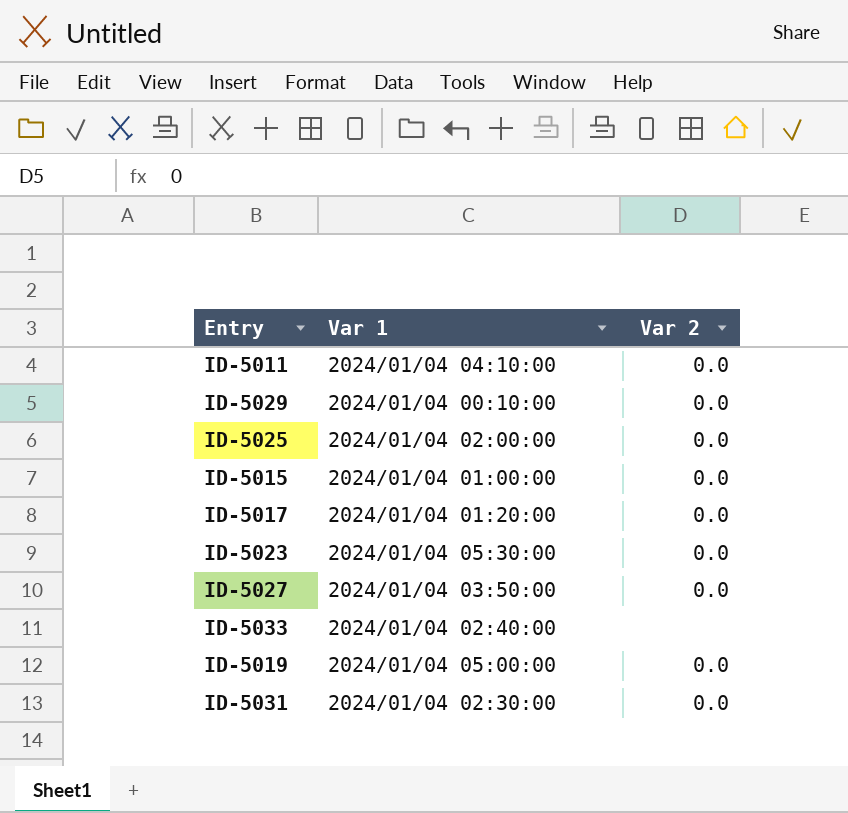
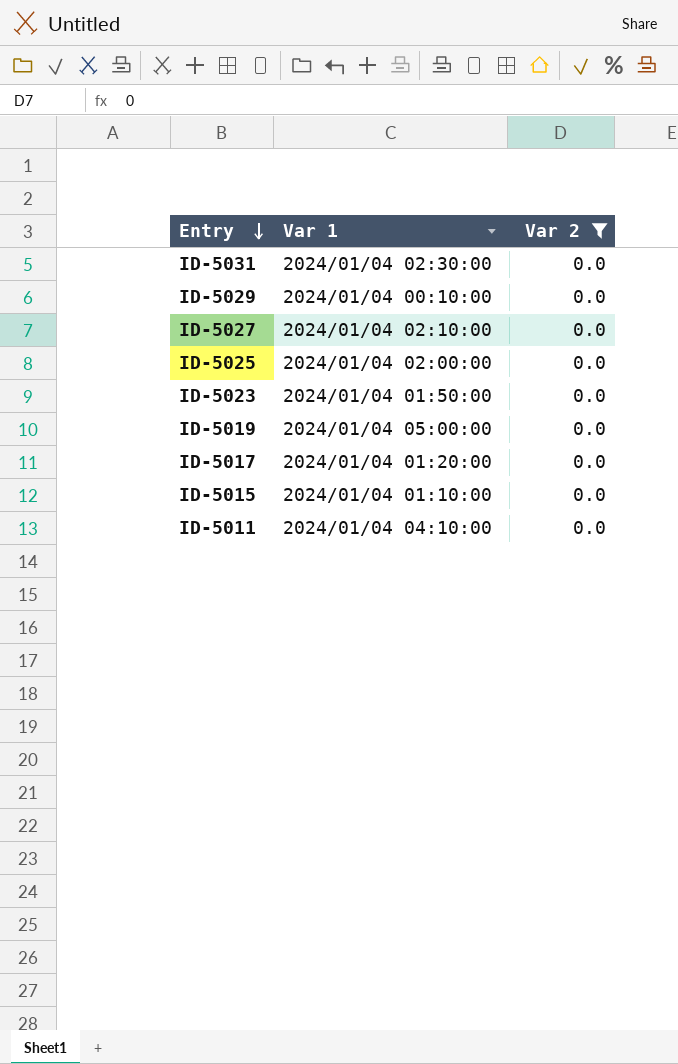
filter: none -> Var 2 = 0.0
row order: none -> Entry descending
ID-5027 | Var 1: 2024/01/04 03:50:00 -> 2024/01/04 02:10:00
ID-5023 | Var 1: 2024/01/04 05:30:00 -> 2024/01/04 01:50:00
ID-5015 | Var 1: 2024/01/04 01:00:00 -> 2024/01/04 01:10:00

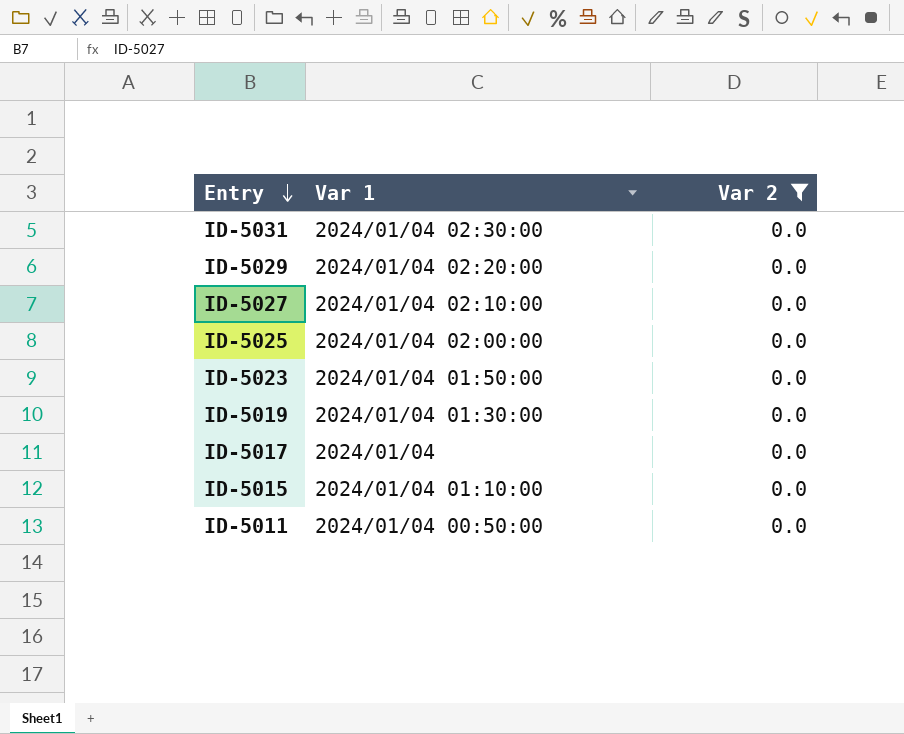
ID-5029 | Var 1: 2024/01/04 00:10:00 -> 2024/01/04 02:20:00
ID-5019 | Var 1: 2024/01/04 05:00:00 -> 2024/01/04 01:30:00
ID-5017 | Var 1: 2024/01/04 01:20:00 -> 2024/01/04
ID-5011 | Var 1: 2024/01/04 04:10:00 -> 2024/01/04 00:50:00

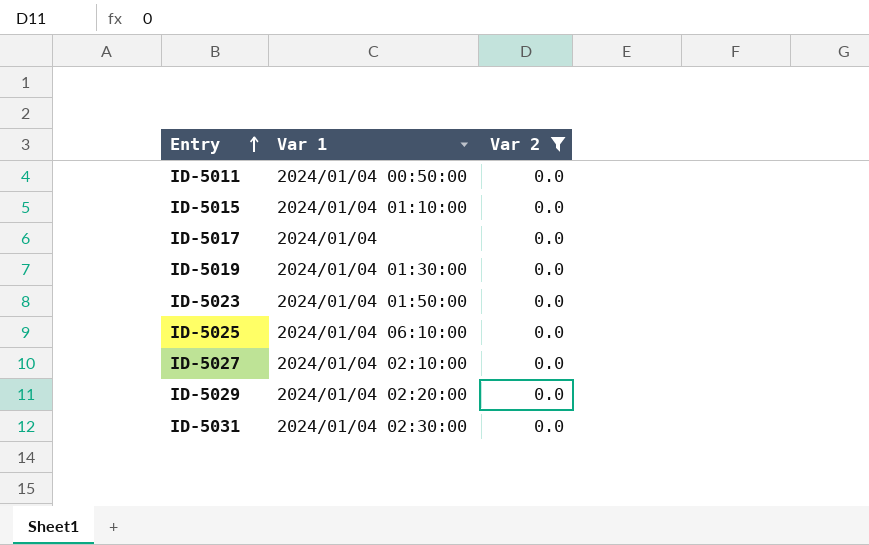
row order: Entry descending -> Entry ascending
ID-5025 | Var 1: 2024/01/04 02:00:00 -> 2024/01/04 06:10:00

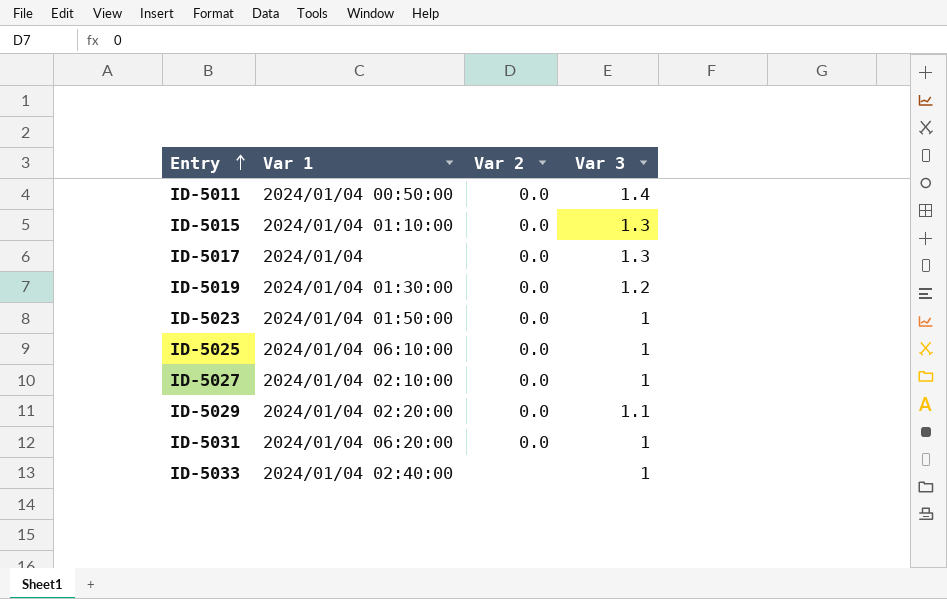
filter: Var 2 = 0.0 -> none
column Var 3 | position: none -> 4
ID-5031 | Var 1: 2024/01/04 02:30:00 -> 2024/01/04 06:20:00

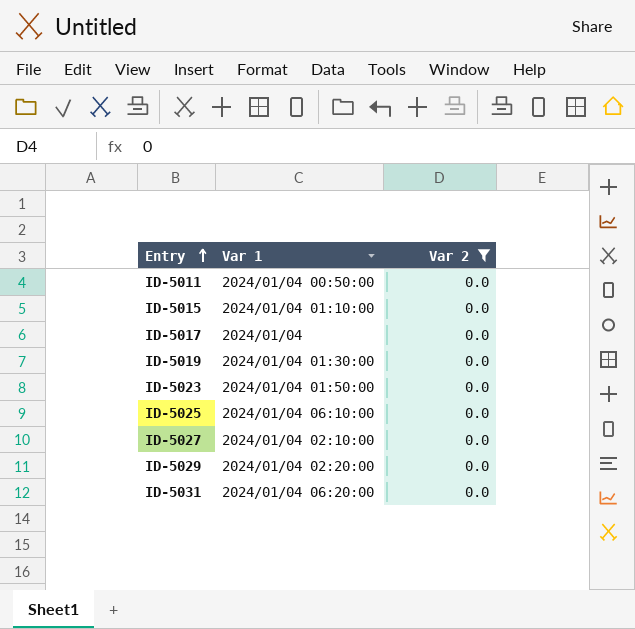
filter: none -> Var 2 = 0.0
column Var 3 | position: 4 -> none

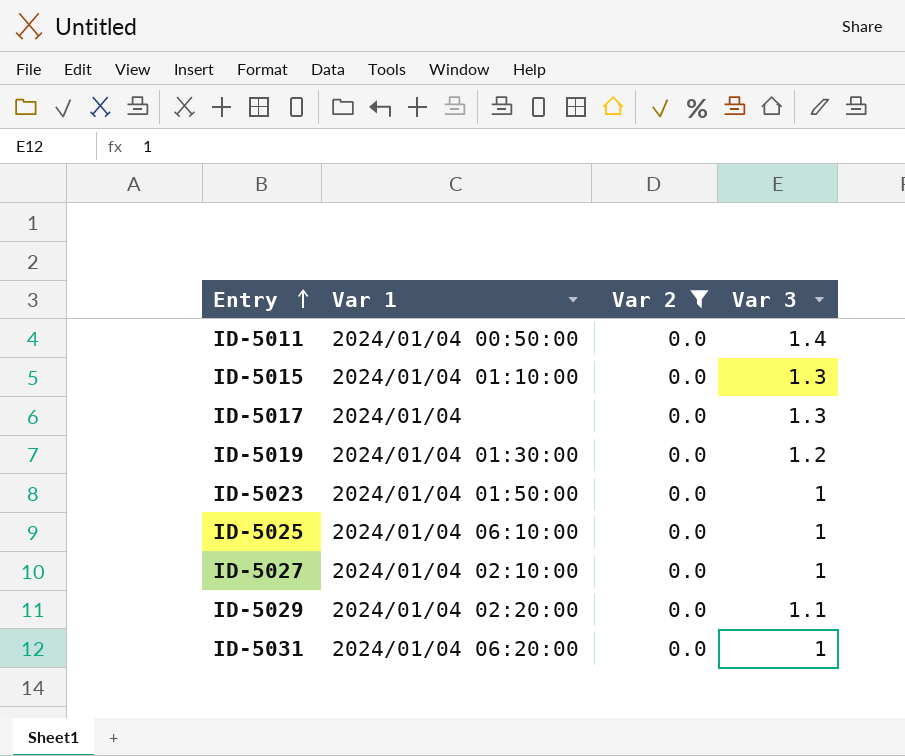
column Var 3 | position: none -> 4

